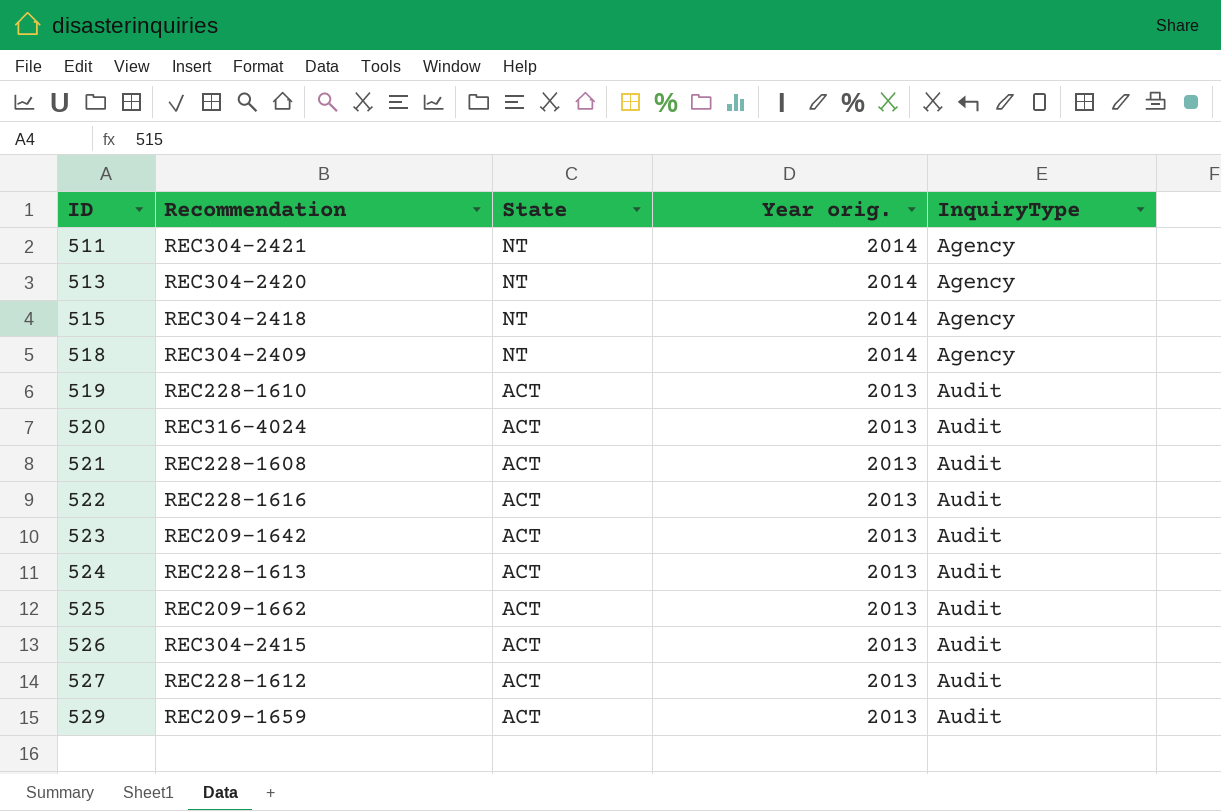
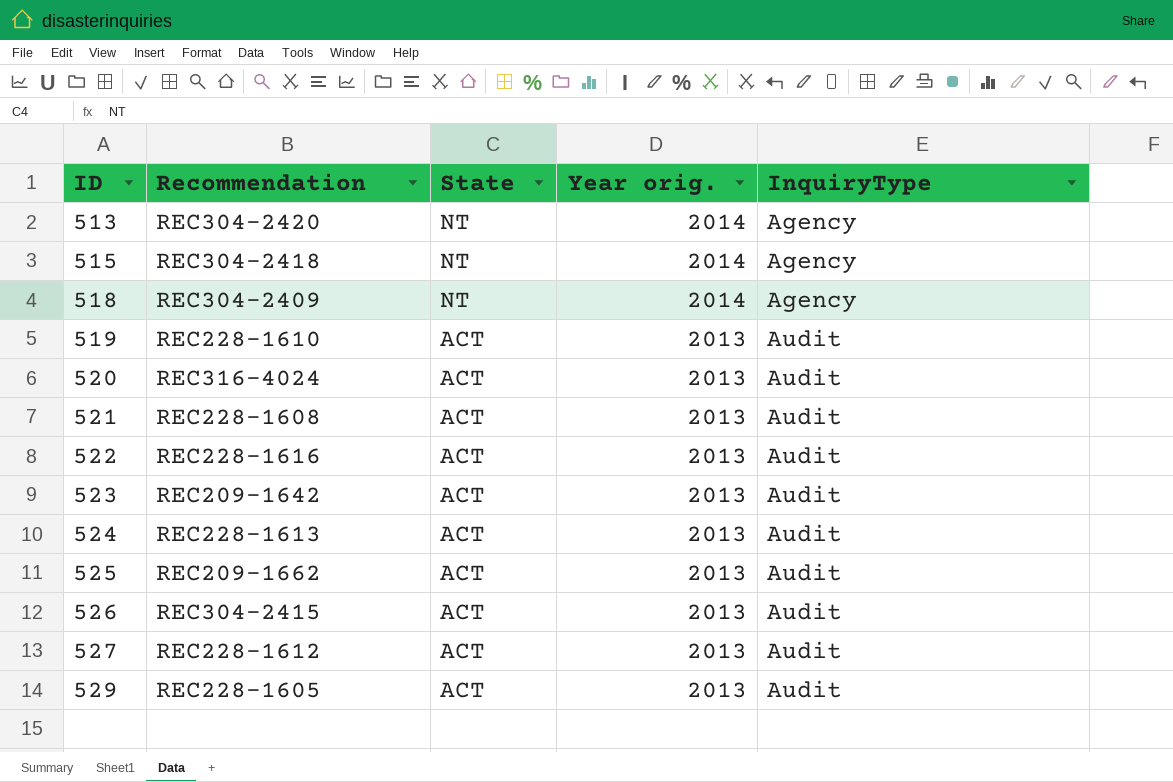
row 511: REC304-2421 | NT | 2014 | Agency -> none
529 | Recommendation: REC209-1659 -> REC228-1605

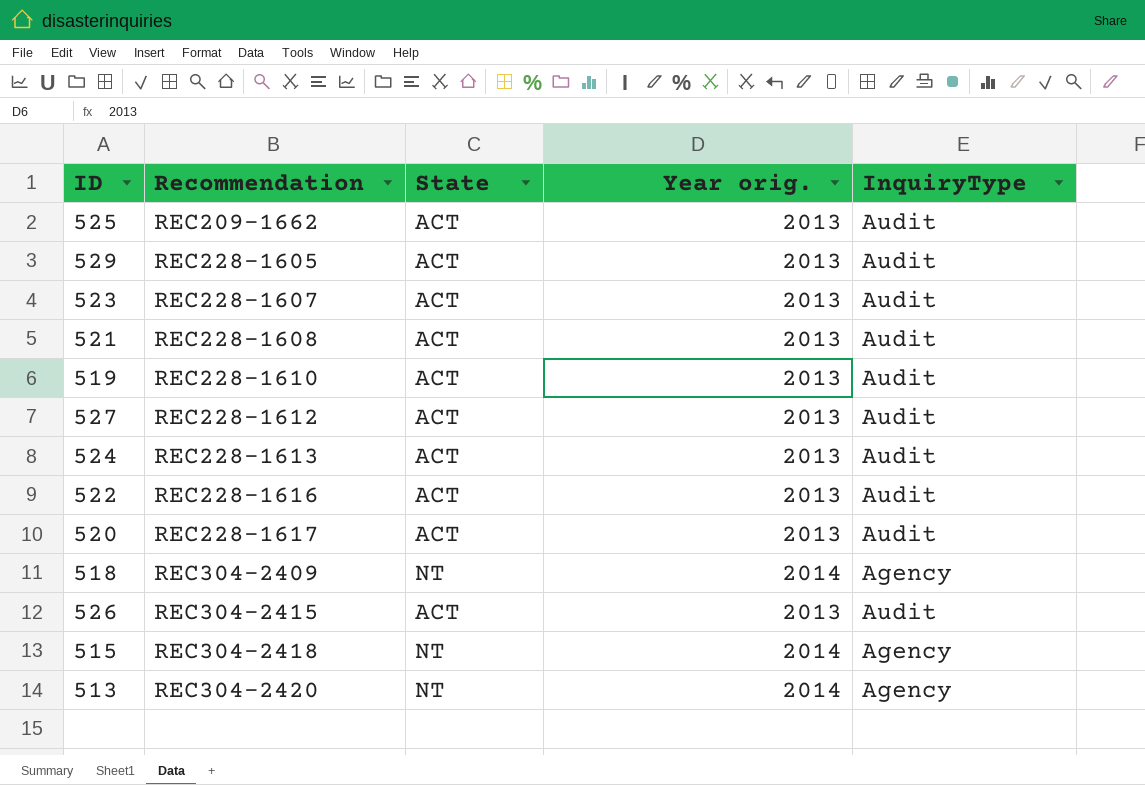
row order: ID ascending -> Recommendation ascending
523 | Recommendation: REC209-1642 -> REC228-1607
520 | Recommendation: REC316-4024 -> REC228-1617

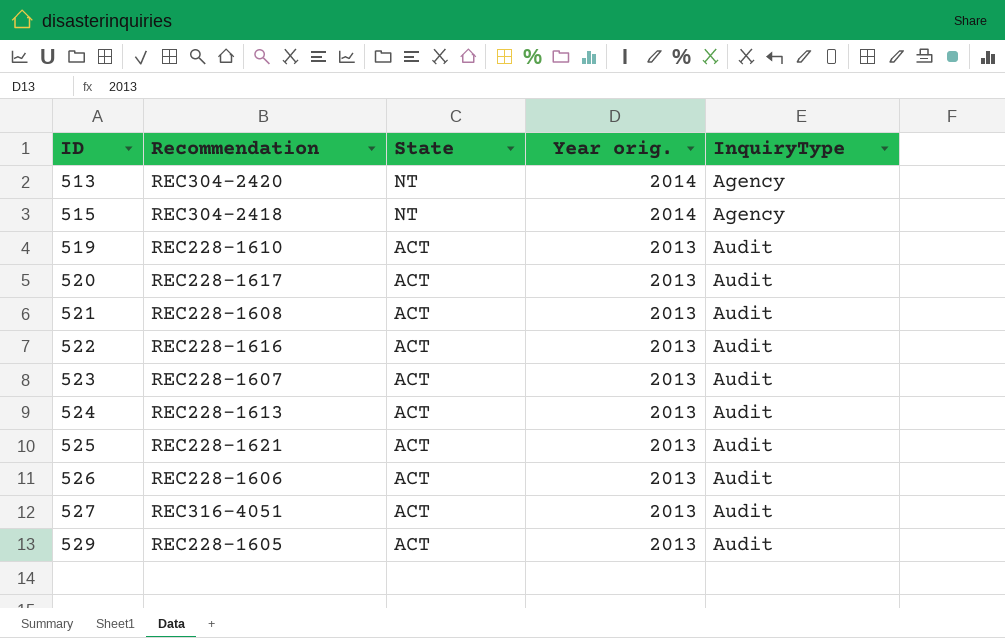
row order: Recommendation ascending -> ID ascending
row 518: REC304-2409 | NT | 2014 | Agency -> none
525 | Recommendation: REC209-1662 -> REC228-1621
526 | Recommendation: REC304-2415 -> REC228-1606
527 | Recommendation: REC228-1612 -> REC316-4051

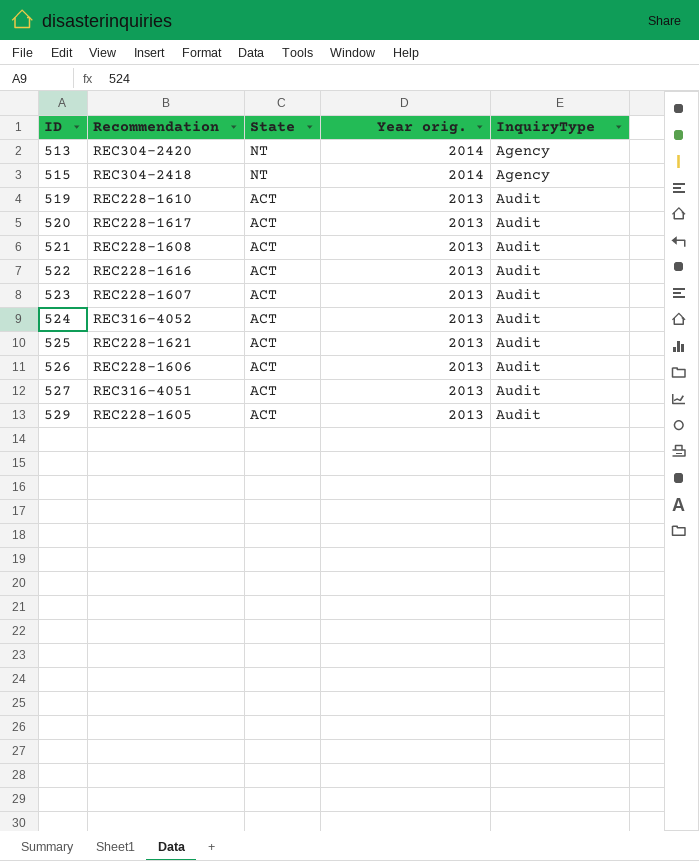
524 | Recommendation: REC228-1613 -> REC316-4052

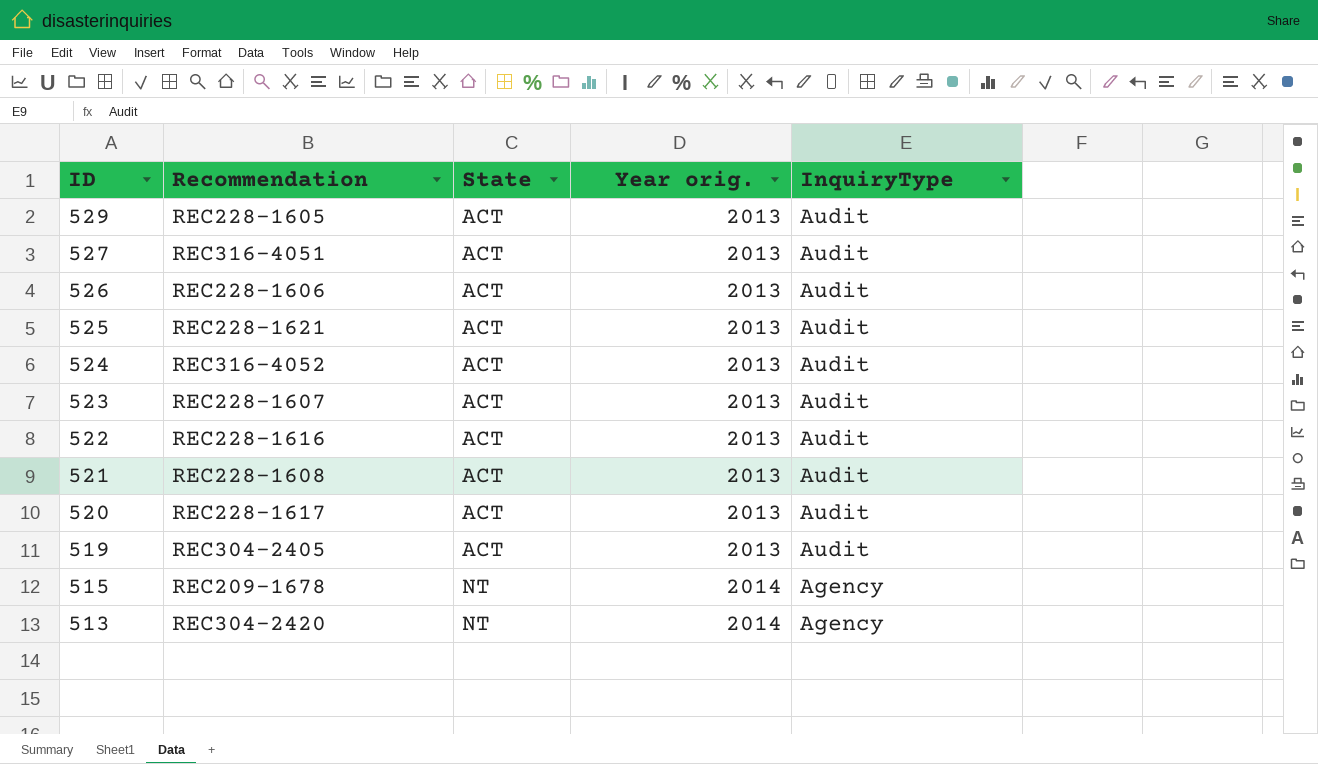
row order: ID ascending -> ID descending
519 | Recommendation: REC228-1610 -> REC304-2405
515 | Recommendation: REC304-2418 -> REC209-1678

